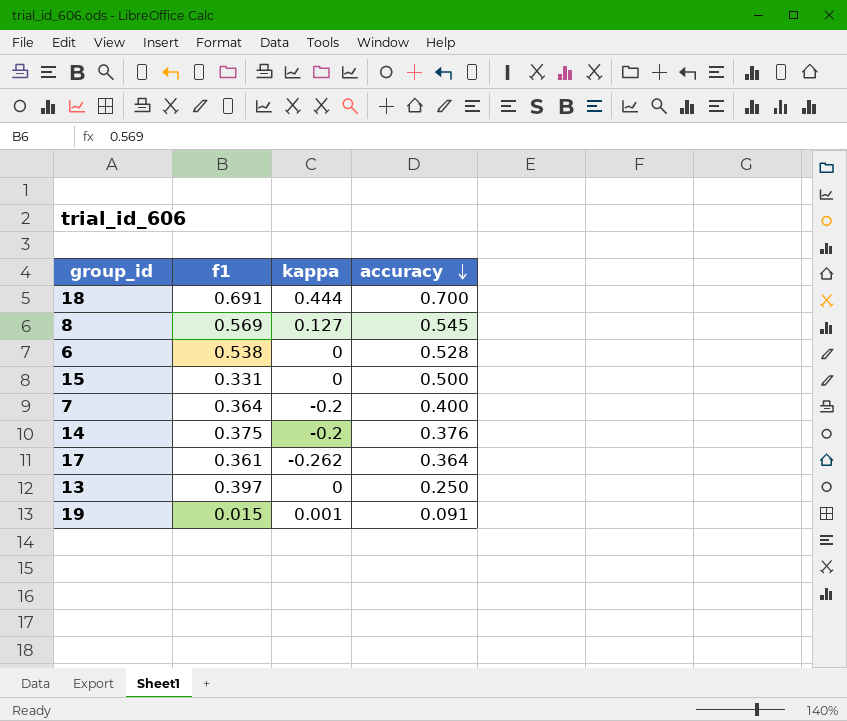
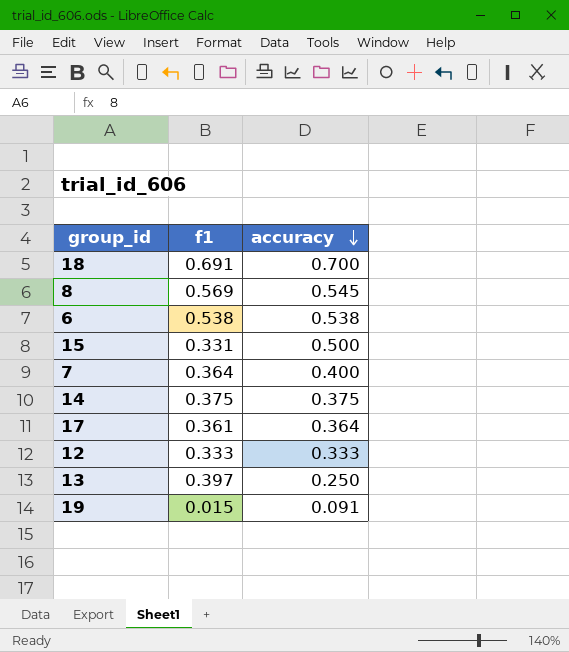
column kappa | position: 3 -> none
6 | accuracy: 0.528 -> 0.538
14 | accuracy: 0.376 -> 0.375
row 12: none -> 0.333 | 0.333

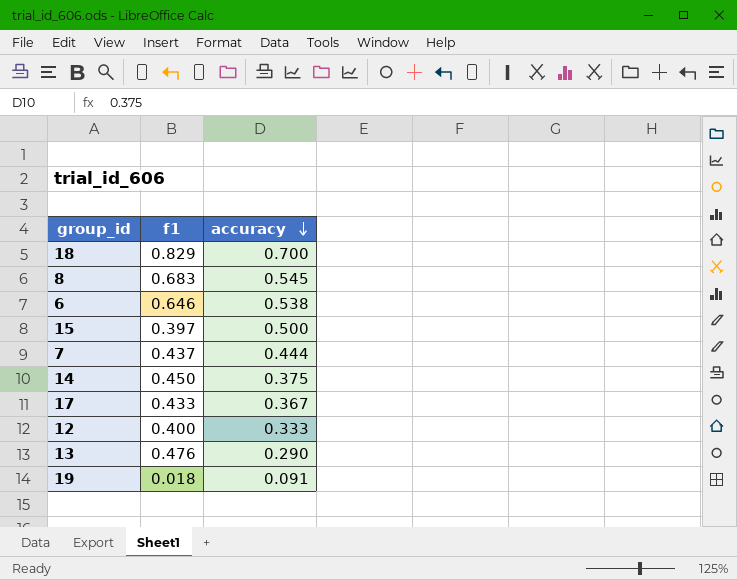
18 | f1: 0.691 -> 0.829
8 | f1: 0.569 -> 0.683
6 | f1: 0.538 -> 0.646
15 | f1: 0.331 -> 0.397
7 | f1: 0.364 -> 0.437
7 | accuracy: 0.400 -> 0.444
14 | f1: 0.375 -> 0.450
17 | f1: 0.361 -> 0.433
17 | accuracy: 0.364 -> 0.367
12 | f1: 0.333 -> 0.400
13 | f1: 0.397 -> 0.476
13 | accuracy: 0.250 -> 0.290
19 | f1: 0.015 -> 0.018

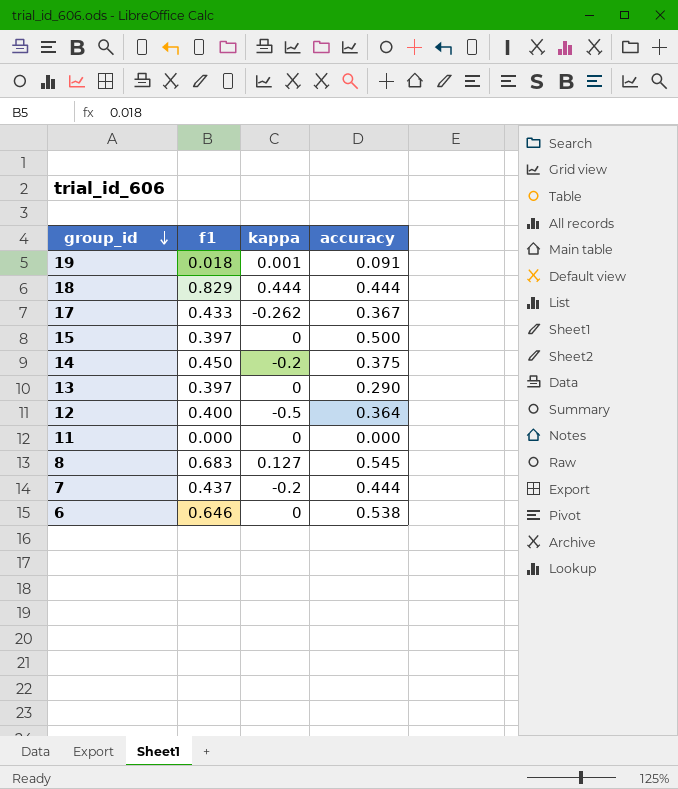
row order: accuracy descending -> group_id descending
column kappa | position: none -> 3
18 | accuracy: 0.700 -> 0.444
13 | f1: 0.476 -> 0.397
12 | accuracy: 0.333 -> 0.364
row 11: none -> 0.000 | 0 | 0.000

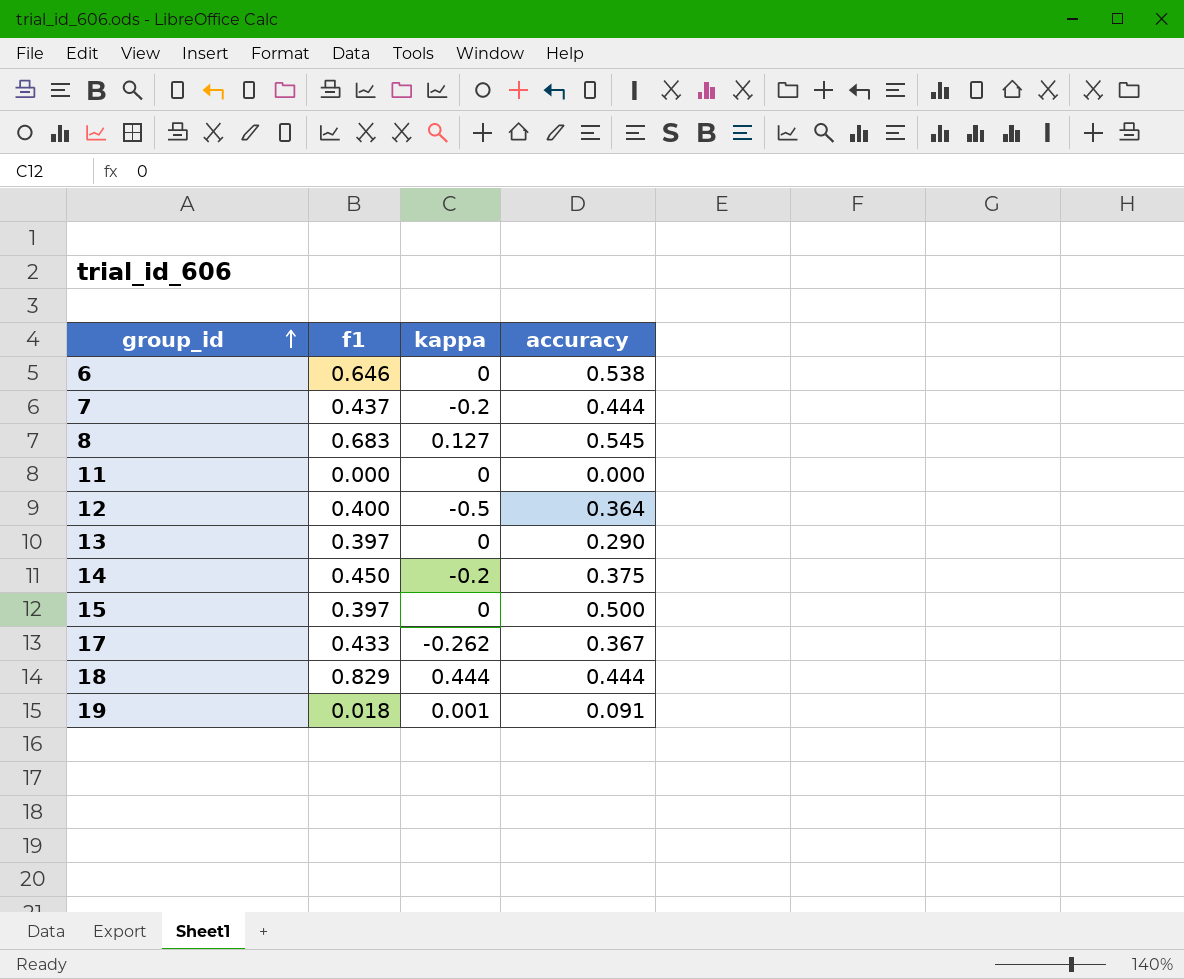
row order: group_id descending -> group_id ascending

